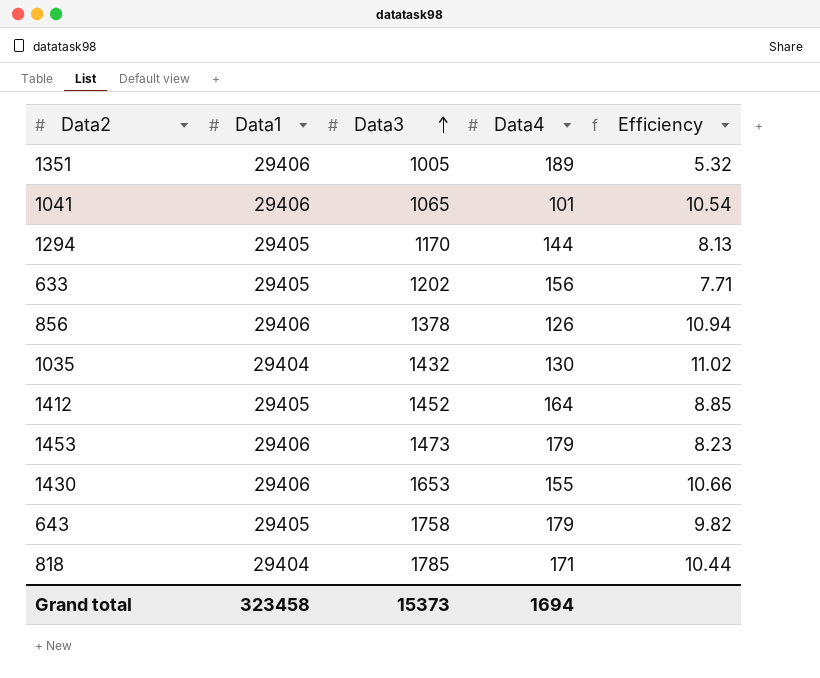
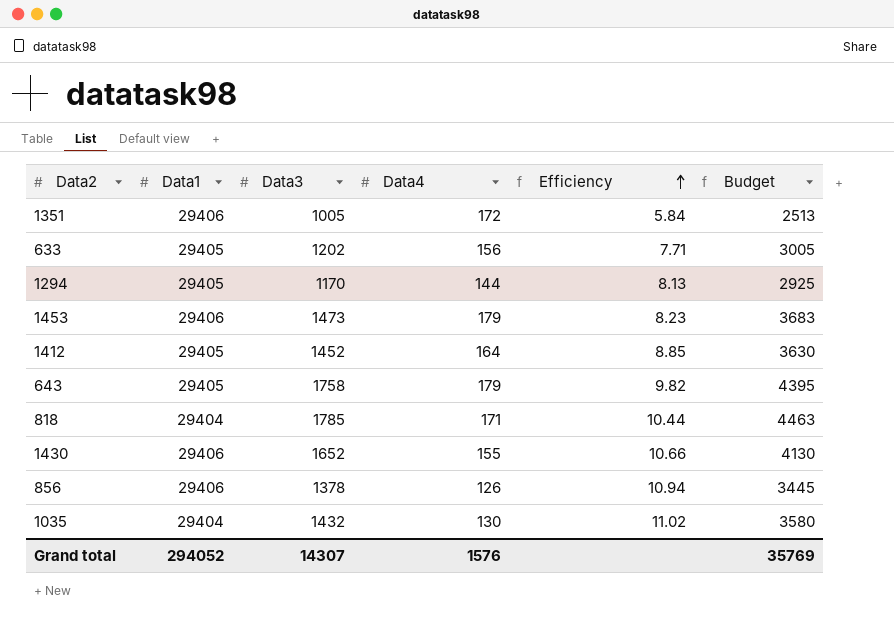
row order: Data3 ascending -> Efficiency ascending
column Budget | formula: none -> [Data3] * 2.5
row 1041: 29406 | 1065 | 101 | 10.54 -> none
1351 | Data4: 189 -> 172
1351 | Efficiency: 5.32 -> 5.84
1430 | Data3: 1653 -> 1652
Grand total | Data1: 323458 -> 294052
Grand total | Data3: 15373 -> 14307
Grand total | Data4: 1694 -> 1576

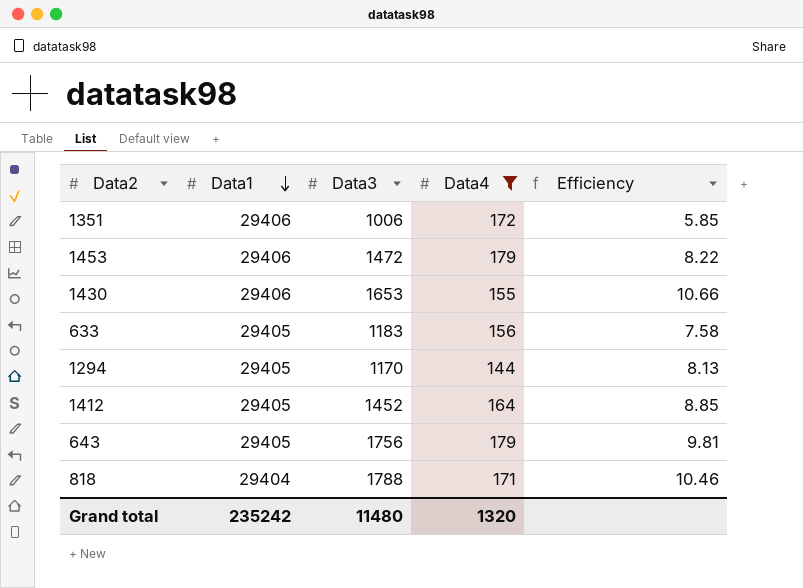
filter: none -> Data4 >= 144
row order: Efficiency ascending -> Data1 descending
column Budget | formula: [Data3] * 2.5 -> none
1351 | Data3: 1005 -> 1006
1351 | Efficiency: 5.84 -> 5.85
1453 | Data3: 1473 -> 1472
1453 | Efficiency: 8.23 -> 8.22
1430 | Data3: 1652 -> 1653
633 | Data3: 1202 -> 1183
633 | Efficiency: 7.71 -> 7.58
643 | Data3: 1758 -> 1756
643 | Efficiency: 9.82 -> 9.81
818 | Data3: 1785 -> 1788
818 | Efficiency: 10.44 -> 10.46
Grand total | Data1: 294052 -> 235242
Grand total | Data3: 14307 -> 11480
Grand total | Data4: 1576 -> 1320

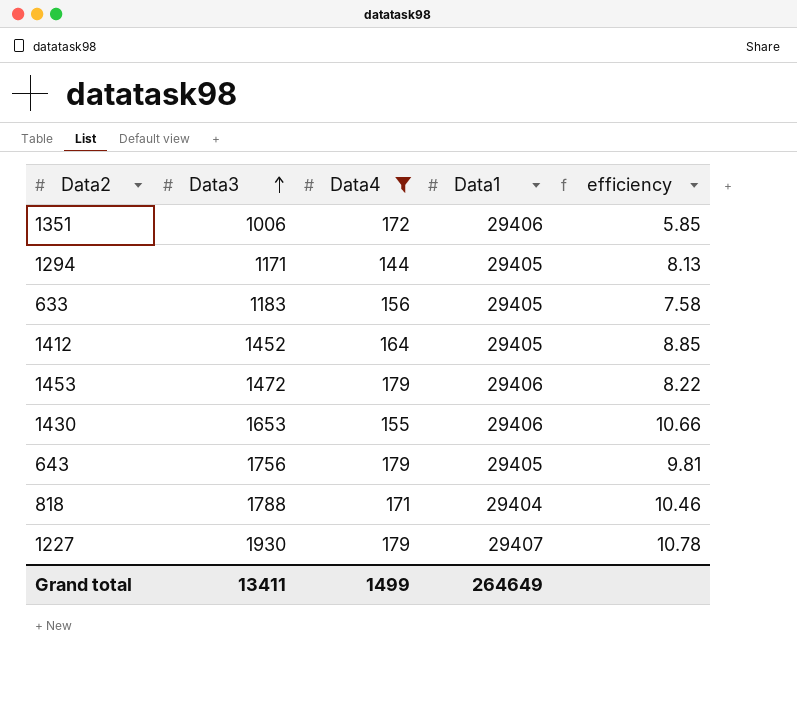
row order: Data1 descending -> Data3 ascending
column Data1 | position: 2 -> 4
column name: Efficiency -> efficiency
1294 | Data3: 1170 -> 1171
row 1227: none -> 1930 | 179 | 29407 | 10.78
Grand total | Data3: 11480 -> 13411
Grand total | Data4: 1320 -> 1499
Grand total | Data1: 235242 -> 264649

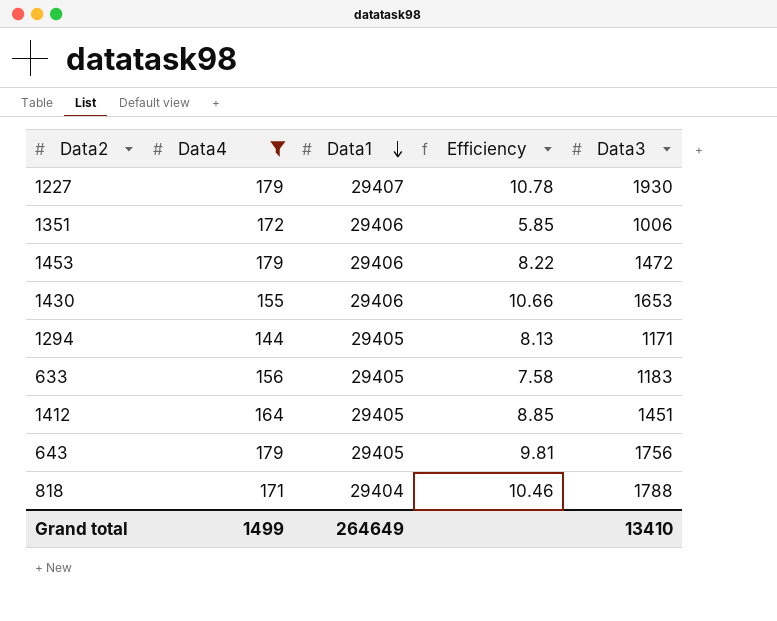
row order: Data3 ascending -> Data1 descending
column name: efficiency -> Efficiency
column Data3 | position: 2 -> 5
1412 | Data3: 1452 -> 1451
Grand total | Data3: 13411 -> 13410

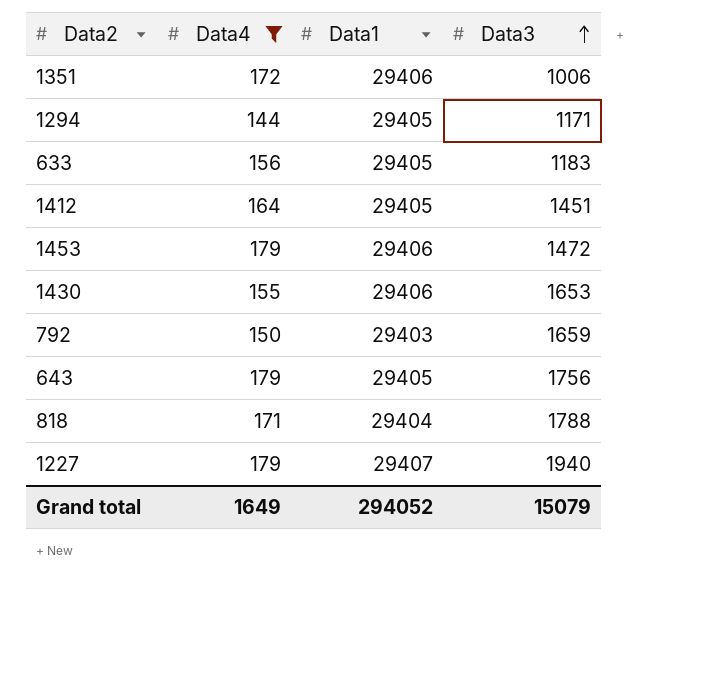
row order: Data1 descending -> Data3 ascending
column Efficiency | formula: [Data3] / [Data4] -> none
row 792: none -> 150 | 29403 | 1659
1227 | Data3: 1930 -> 1940
Grand total | Data4: 1499 -> 1649
Grand total | Data1: 264649 -> 294052
Grand total | Data3: 13410 -> 15079

